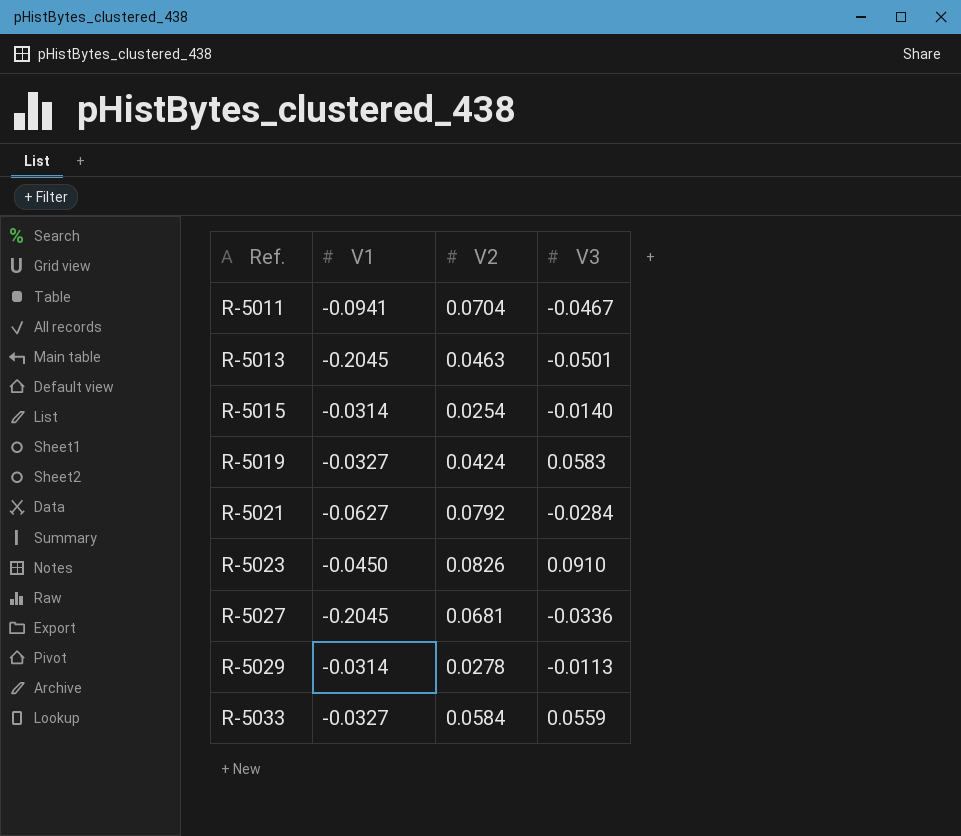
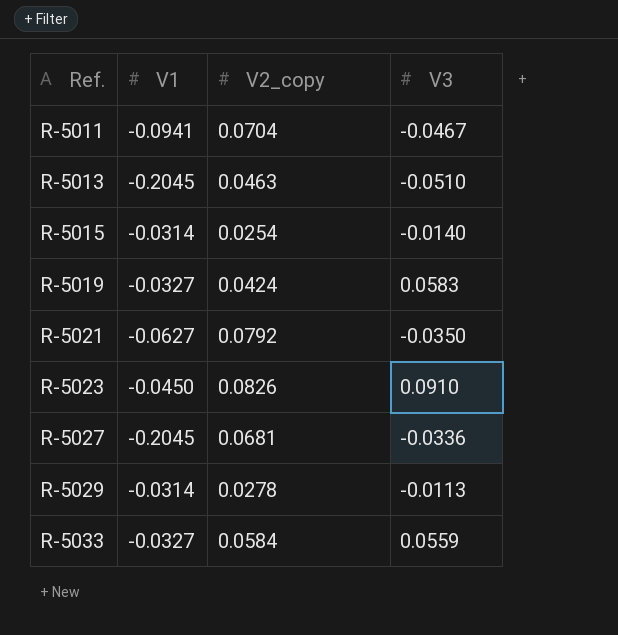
column name: V2 -> V2_copy
R-5013 | V3: -0.0501 -> -0.0510
R-5021 | V3: -0.0284 -> -0.0350

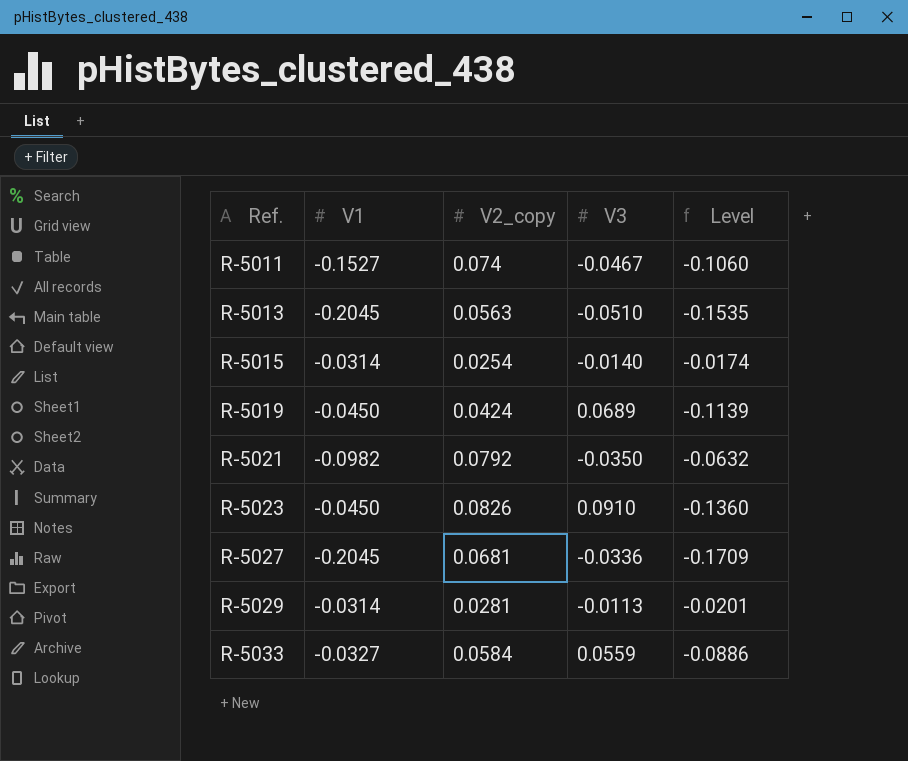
column Level | formula: none -> [V1] - [V3]
R-5011 | V1: -0.0941 -> -0.1527
R-5011 | V2_copy: 0.0704 -> 0.074
R-5013 | V2_copy: 0.0463 -> 0.0563
R-5019 | V1: -0.0327 -> -0.0450
R-5019 | V3: 0.0583 -> 0.0689
R-5021 | V1: -0.0627 -> -0.0982
R-5029 | V2_copy: 0.0278 -> 0.0281

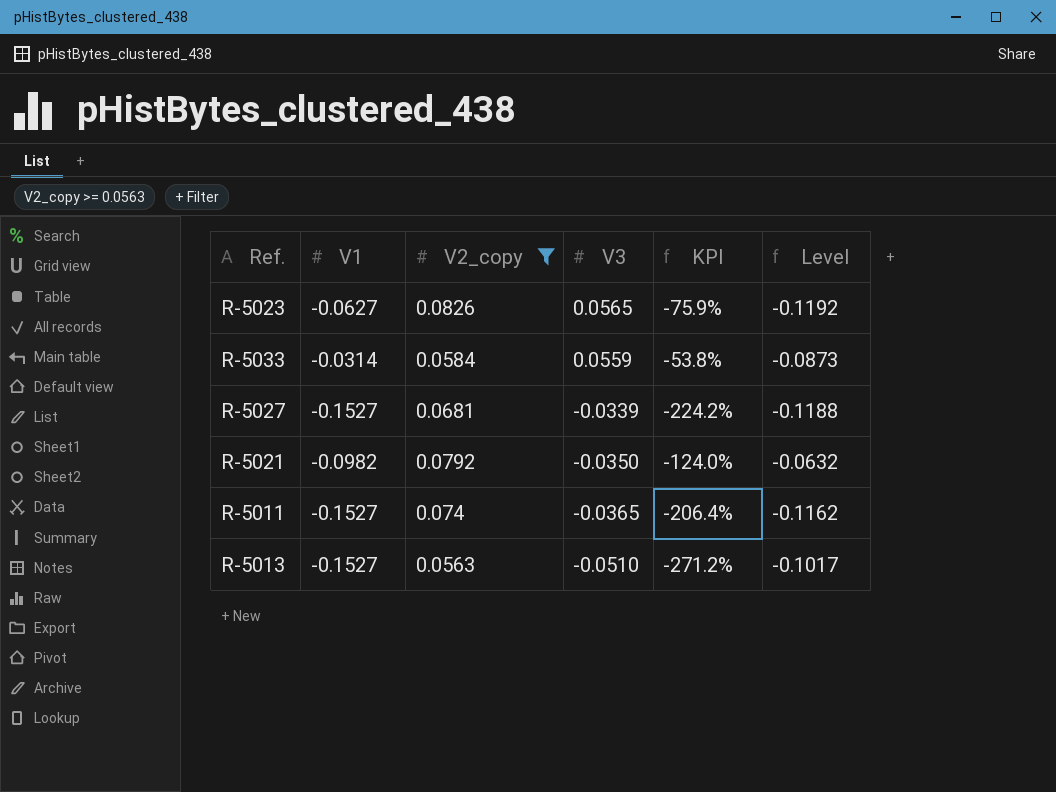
filter: none -> V2_copy >= 0.0563
row order: Ref. ascending -> V3 descending
column KPI | formula: none -> [V1] / [V2_copy]
R-5023 | V1: -0.0450 -> -0.0627
R-5023 | V3: 0.0910 -> 0.0565
R-5023 | Level: -0.1360 -> -0.1192
R-5033 | V1: -0.0327 -> -0.0314
R-5033 | Level: -0.0886 -> -0.0873
R-5027 | V1: -0.2045 -> -0.1527
R-5027 | V3: -0.0336 -> -0.0339
R-5027 | Level: -0.1709 -> -0.1188
R-5011 | V3: -0.0467 -> -0.0365
R-5011 | Level: -0.1060 -> -0.1162
R-5013 | V1: -0.2045 -> -0.1527
R-5013 | Level: -0.1535 -> -0.1017

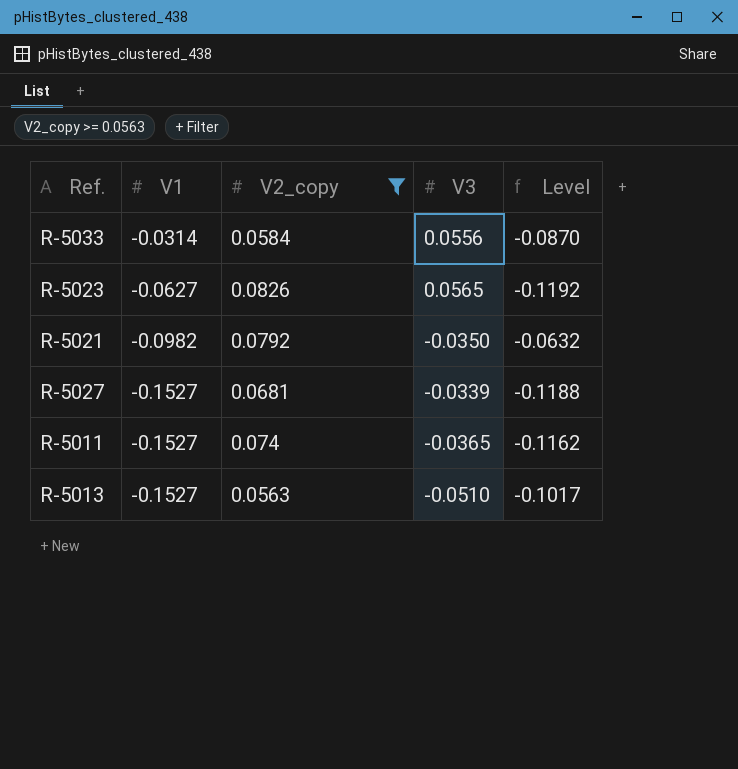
row order: V3 descending -> V1 descending
column KPI | formula: [V1] / [V2_copy] -> none
R-5033 | V3: 0.0559 -> 0.0556
R-5033 | Level: -0.0873 -> -0.0870

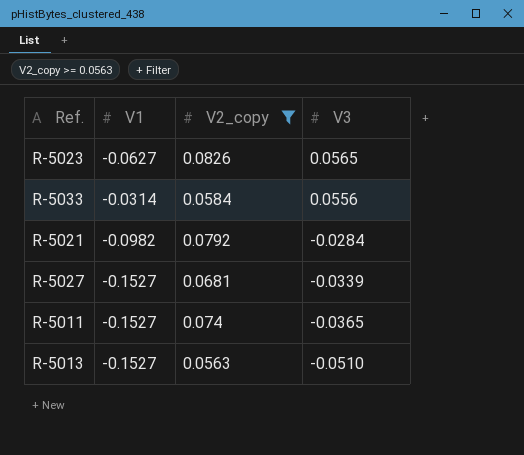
row order: V1 descending -> V3 descending
column Level | formula: [V1] - [V3] -> none
R-5021 | V3: -0.0350 -> -0.0284

